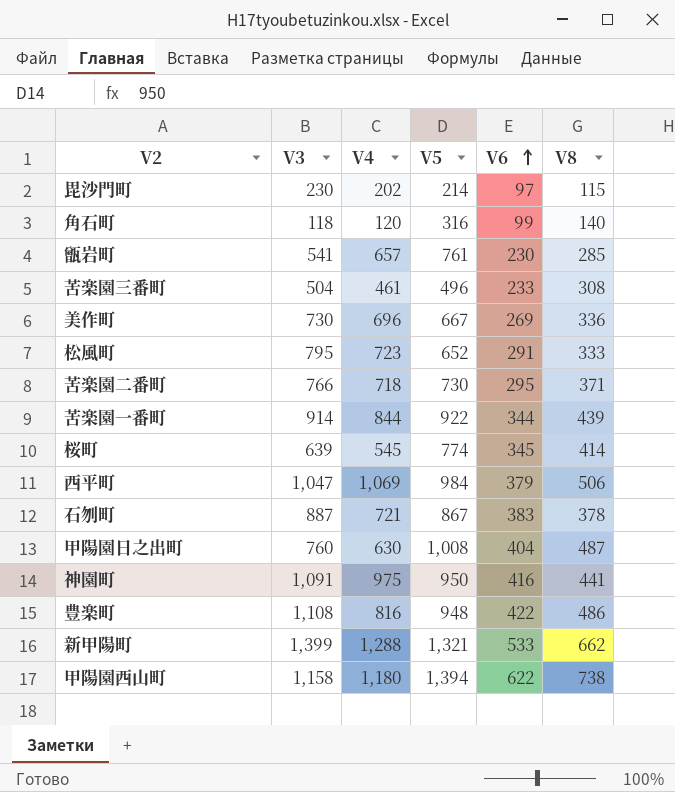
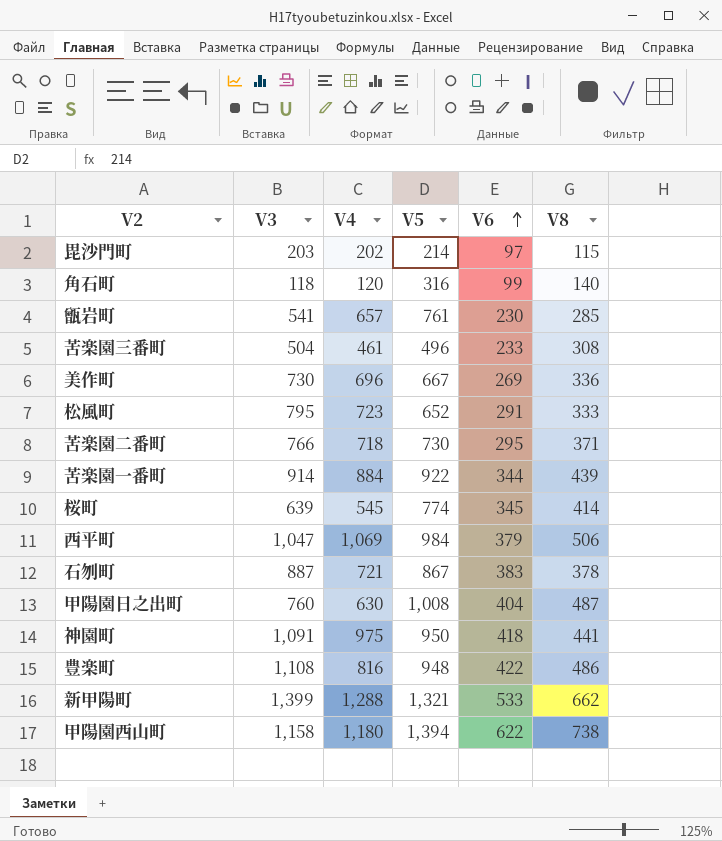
毘沙門町 | V3: 230 -> 203
苦楽園一番町 | V4: 844 -> 884
神園町 | V6: 416 -> 418

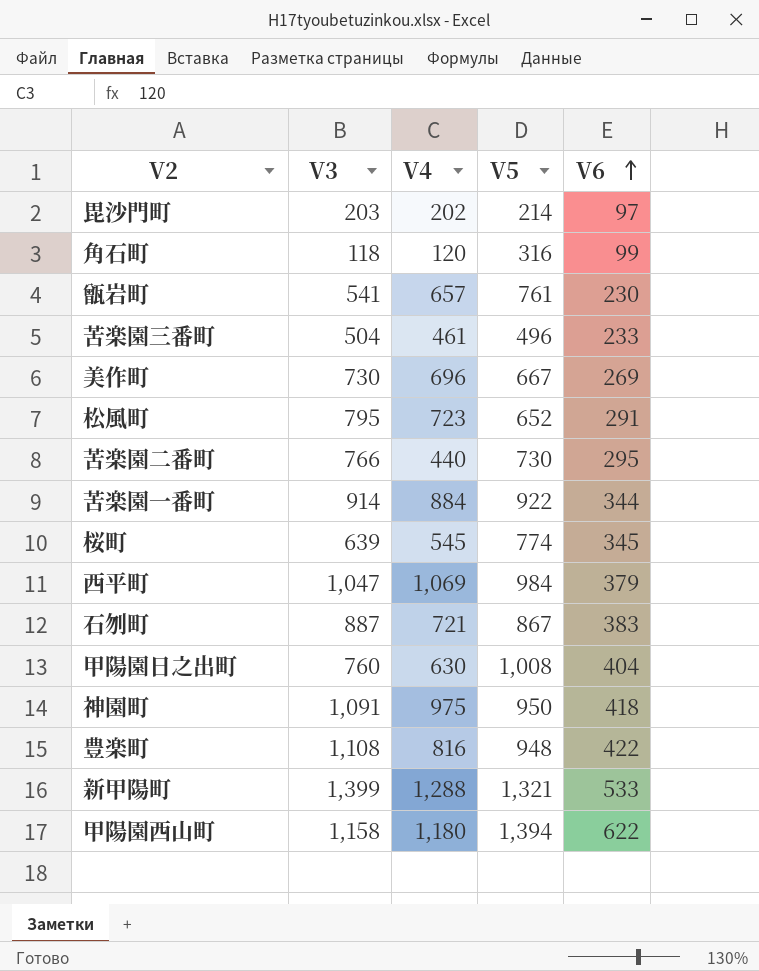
column V8 | position: 6 -> none
苦楽園二番町 | V4: 718 -> 440

